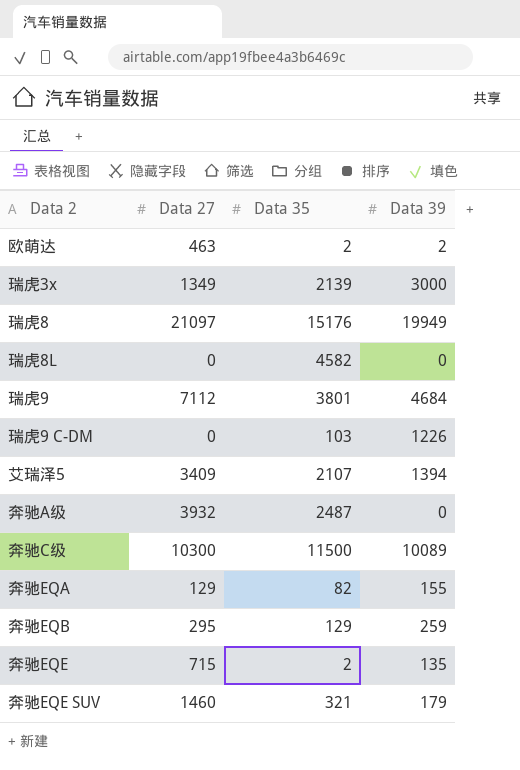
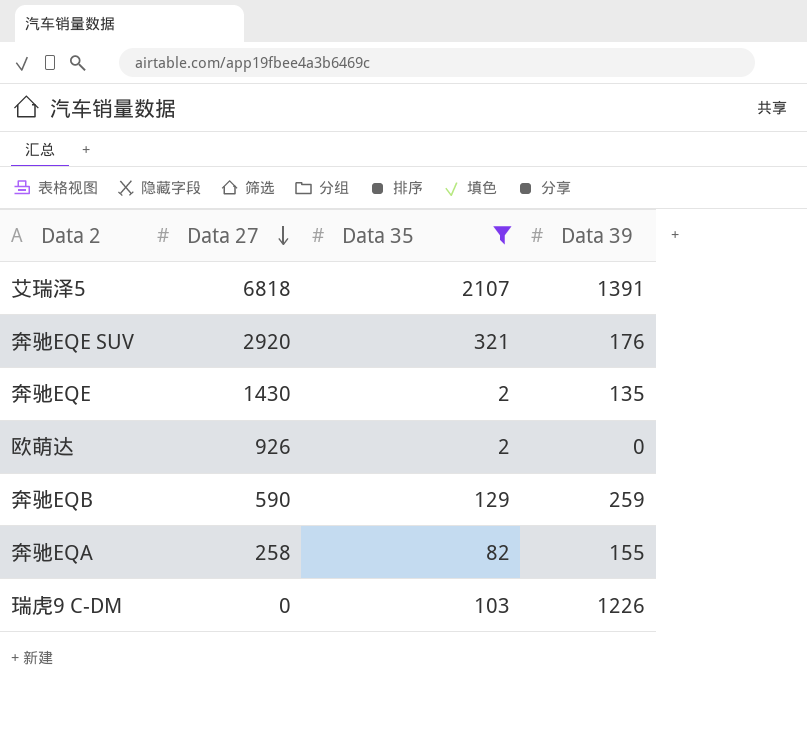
filter: none -> Data 35 <= 2107
row order: none -> Data 27 descending
艾瑞泽5 | Data 27: 3409 -> 6818
艾瑞泽5 | Data 39: 1394 -> 1391
奔驰EQE SUV | Data 27: 1460 -> 2920
奔驰EQE SUV | Data 39: 179 -> 176
奔驰EQE | Data 27: 715 -> 1430
欧萌达 | Data 27: 463 -> 926
欧萌达 | Data 39: 2 -> 0
奔驰EQB | Data 27: 295 -> 590
奔驰EQA | Data 27: 129 -> 258

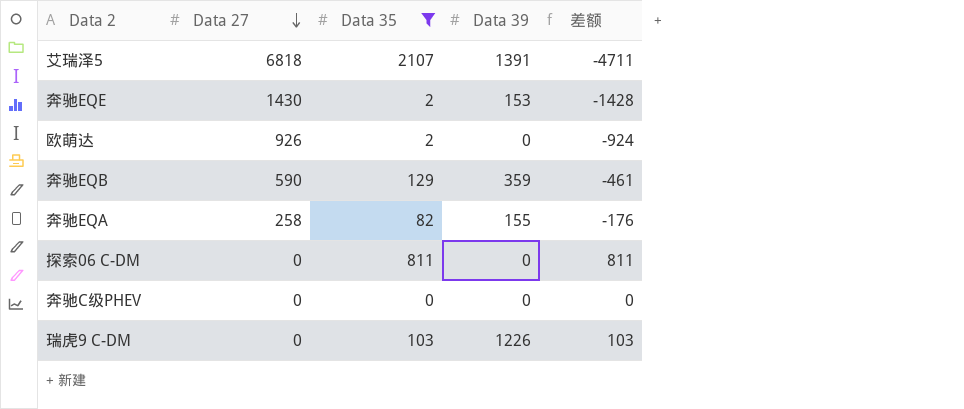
column 差额 | formula: none -> [Data 35] - [Data 27]
row 奔驰EQE SUV: 2920 | 321 | 176 -> none
奔驰EQE | Data 39: 135 -> 153
奔驰EQB | Data 39: 259 -> 359
row 探索06 C-DM: none -> 0 | 811 | 0 | 811
row 奔驰C级PHEV: none -> 0 | 0 | 0 | 0

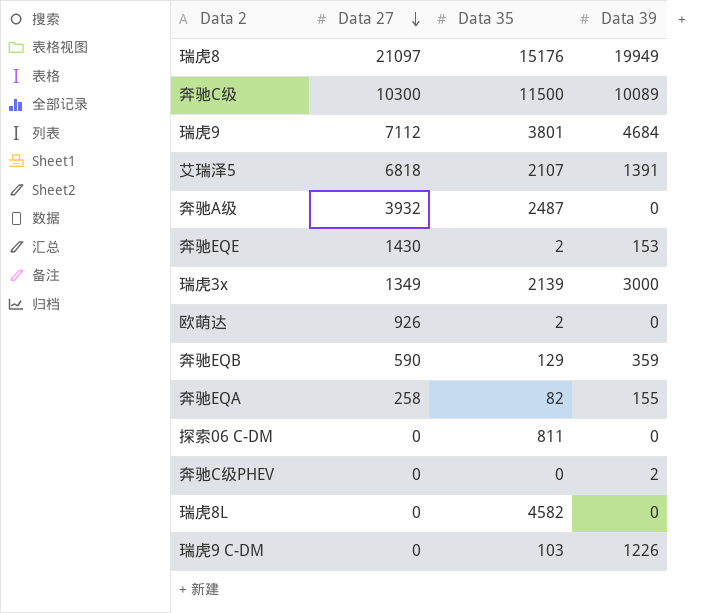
filter: Data 35 <= 2107 -> none
column 差额 | formula: [Data 35] - [Data 27] -> none
奔驰C级PHEV | Data 39: 0 -> 2

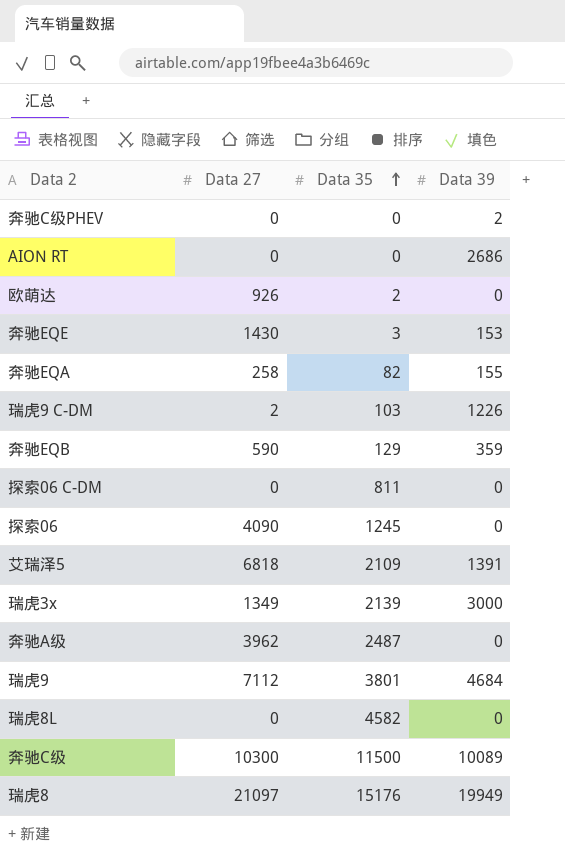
row order: Data 27 descending -> Data 35 ascending
row AION RT: none -> 0 | 0 | 2686
奔驰EQE | Data 35: 2 -> 3
瑞虎9 C-DM | Data 27: 0 -> 2
row 探索06: none -> 4090 | 1245 | 0
艾瑞泽5 | Data 35: 2107 -> 2109
奔驰A级 | Data 27: 3932 -> 3962

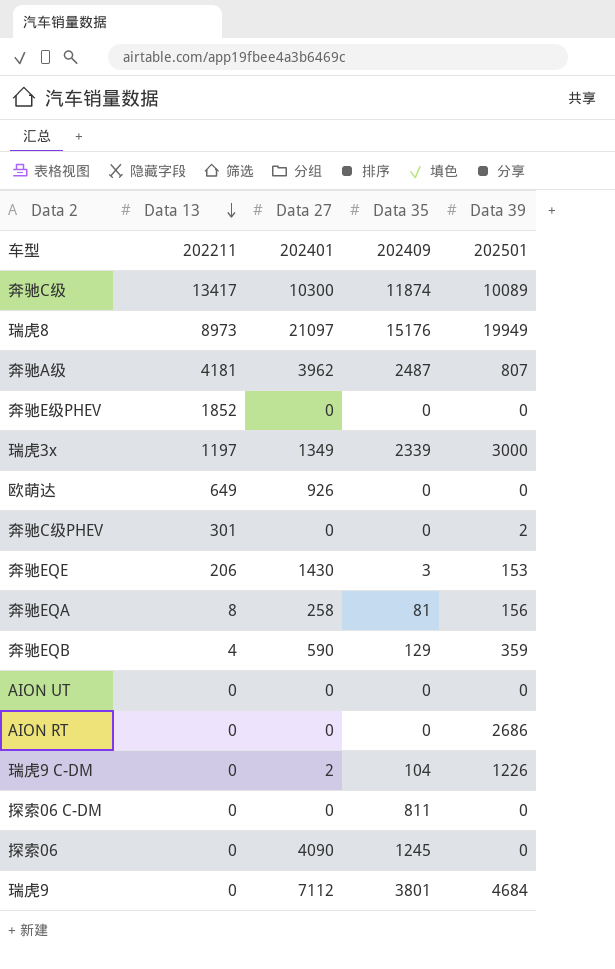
row order: Data 35 ascending -> Data 13 descending
column Data 13 | position: none -> 2
row 艾瑞泽5: 6818 | 2109 | 1391 -> none
row 瑞虎8L: 0 | 4582 | 0 -> none
row 车型: none -> 202211 | 202401 | 202409 | 202501
奔驰C级 | Data 35: 11500 -> 11874
奔驰A级 | Data 39: 0 -> 807
row 奔驰E级PHEV: none -> 1852 | 0 | 0 | 0
瑞虎3x | Data 35: 2139 -> 2339
欧萌达 | Data 35: 2 -> 0
奔驰EQA | Data 35: 82 -> 81
奔驰EQA | Data 39: 155 -> 156
row AION UT: none -> 0 | 0 | 0 | 0
瑞虎9 C-DM | Data 35: 103 -> 104

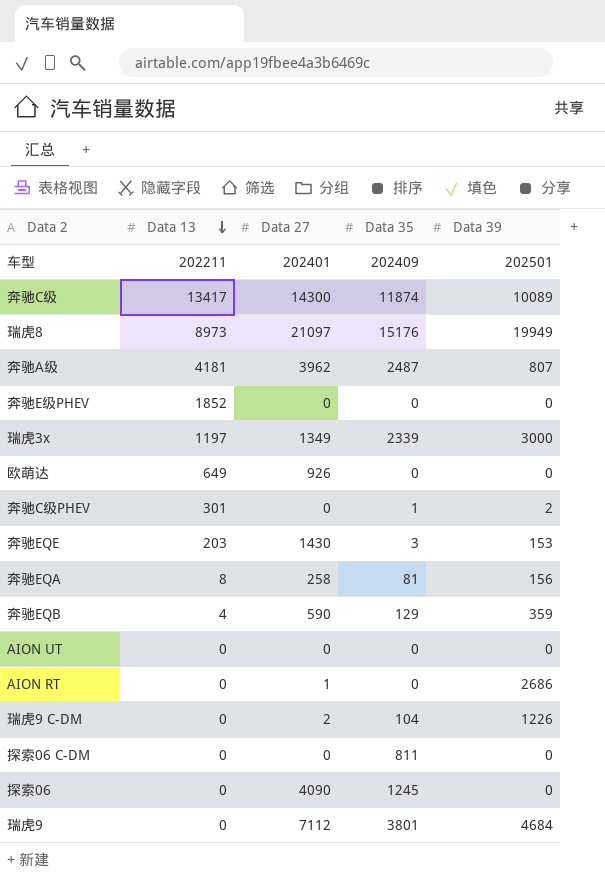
奔驰C级 | Data 27: 10300 -> 14300
奔驰C级PHEV | Data 35: 0 -> 1
奔驰EQE | Data 13: 206 -> 203
AION RT | Data 27: 0 -> 1

